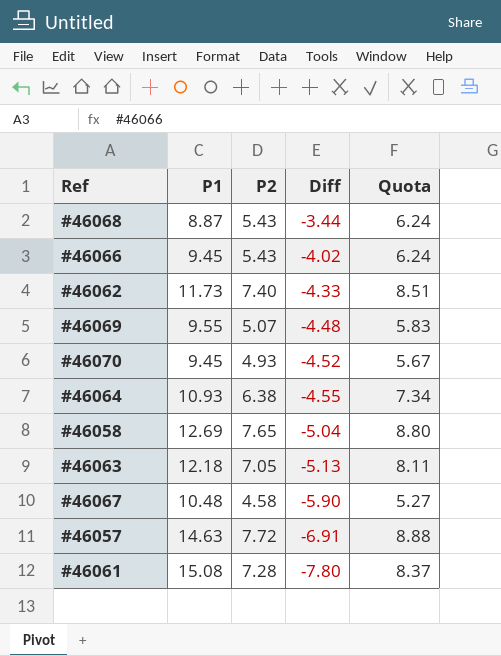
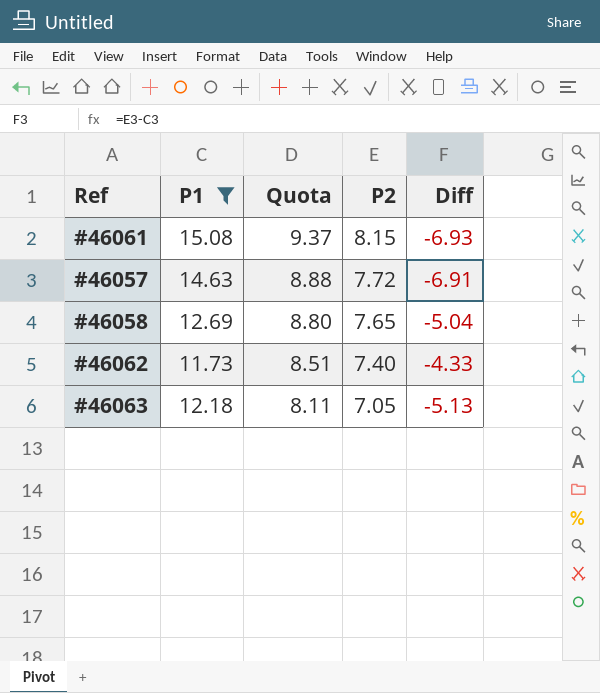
filter: none -> P1 >= 11.73
row order: Diff descending -> Quota descending
column Quota | position: 5 -> 3
#46061 | Quota: 8.37 -> 9.37
#46061 | P2: 7.28 -> 8.15
#46061 | Diff: -7.80 -> -6.93

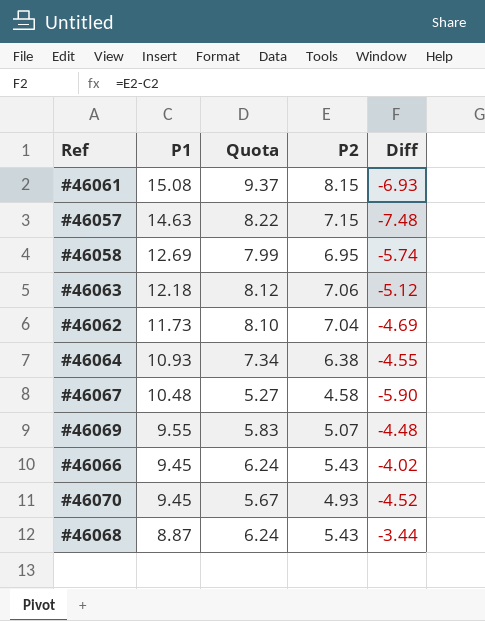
filter: P1 >= 11.73 -> none
row order: Quota descending -> P1 descending
#46057 | Quota: 8.88 -> 8.22
#46057 | P2: 7.72 -> 7.15
#46057 | Diff: -6.91 -> -7.48
#46058 | Quota: 8.80 -> 7.99
#46058 | P2: 7.65 -> 6.95
#46058 | Diff: -5.04 -> -5.74
#46063 | Quota: 8.11 -> 8.12
#46063 | P2: 7.05 -> 7.06
#46063 | Diff: -5.13 -> -5.12
#46062 | Quota: 8.51 -> 8.10
#46062 | P2: 7.40 -> 7.04
#46062 | Diff: -4.33 -> -4.69

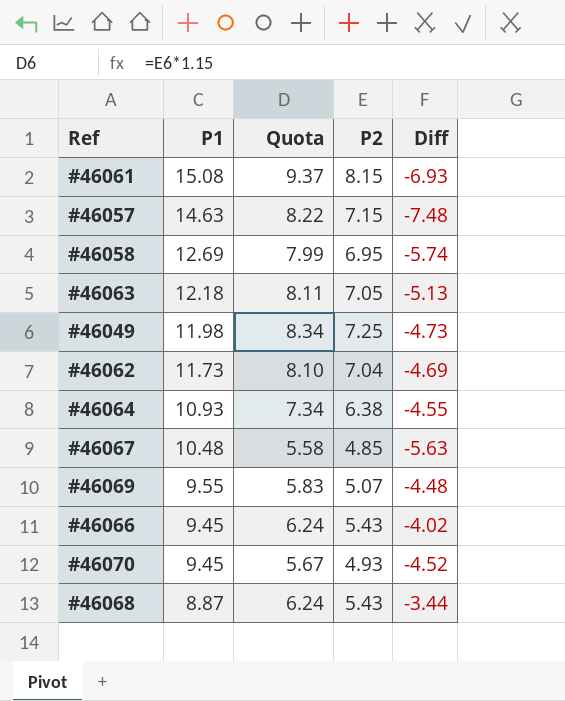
#46063 | Quota: 8.12 -> 8.11
#46063 | P2: 7.06 -> 7.05
#46063 | Diff: -5.12 -> -5.13
row #46049: none -> 11.98 | 8.34 | 7.25 | -4.73
#46067 | Quota: 5.27 -> 5.58
#46067 | P2: 4.58 -> 4.85
#46067 | Diff: -5.90 -> -5.63

